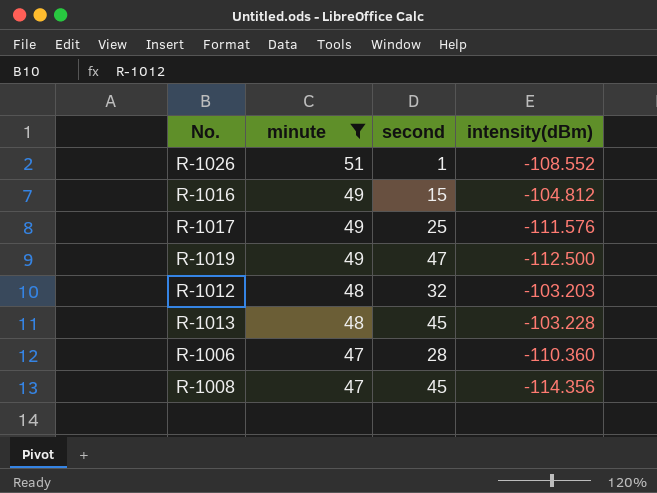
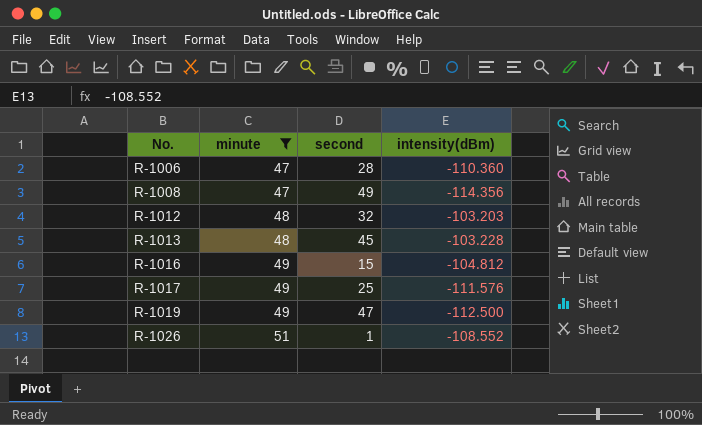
row order: minute descending -> No. ascending
R-1008 | second: 45 -> 49

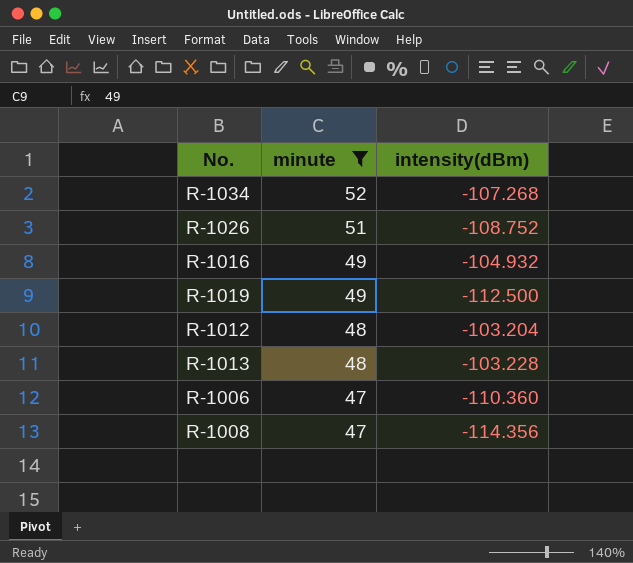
row order: No. ascending -> minute descending
column second | position: 3 -> none
row R-1017: 49 | 25 | -111.576 -> none
row R-1034: none -> 52 | -107.268
R-1026 | intensity(dBm): -108.552 -> -108.752
R-1016 | intensity(dBm): -104.812 -> -104.932
R-1012 | intensity(dBm): -103.203 -> -103.204

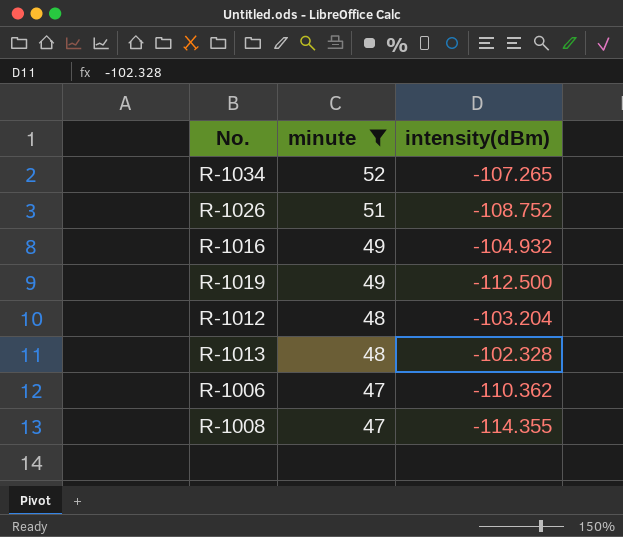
R-1034 | intensity(dBm): -107.268 -> -107.265
R-1013 | intensity(dBm): -103.228 -> -102.328
R-1006 | intensity(dBm): -110.360 -> -110.362
R-1008 | intensity(dBm): -114.356 -> -114.355

